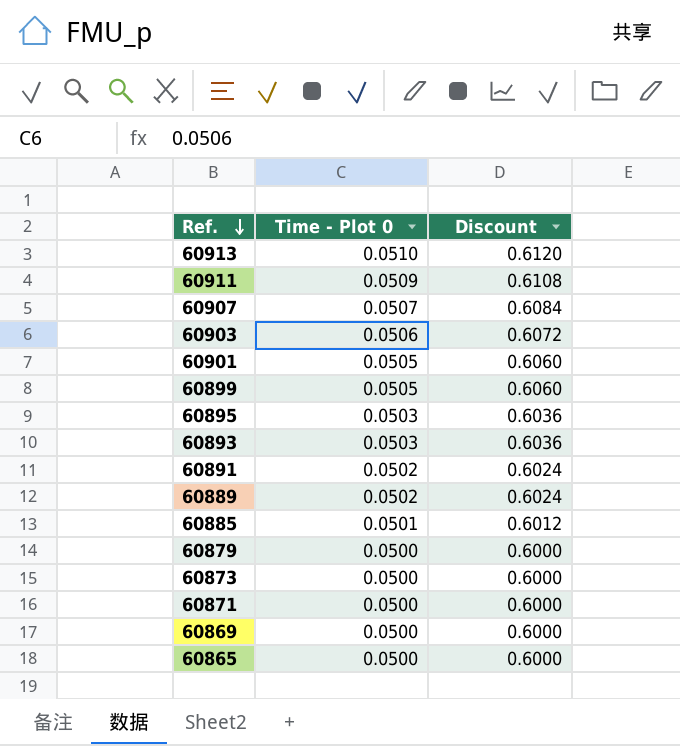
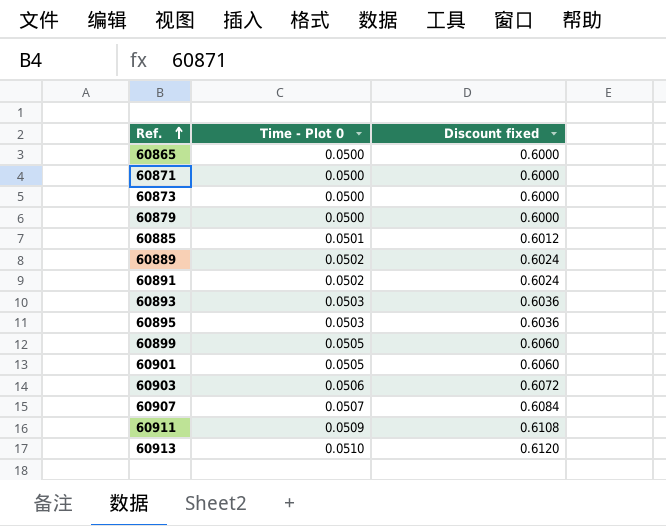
row order: Ref. descending -> Ref. ascending
column name: Discount -> Discount fixed
row 60869: 0.0500 | 0.6000 -> none

